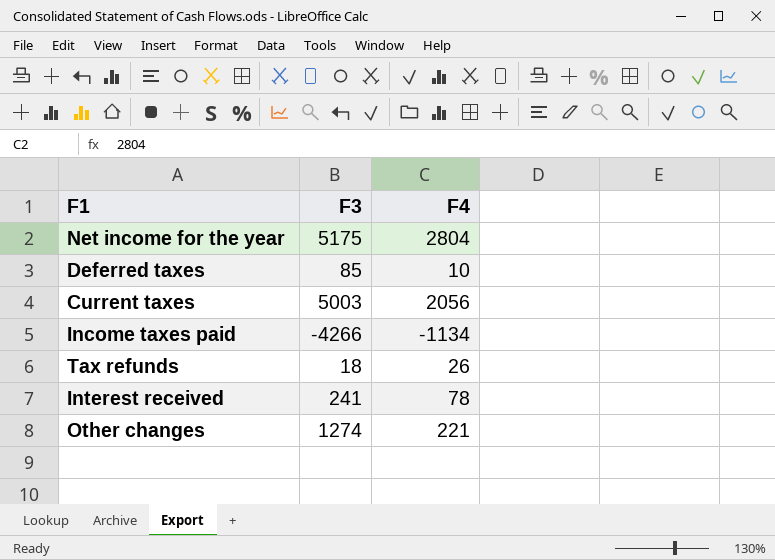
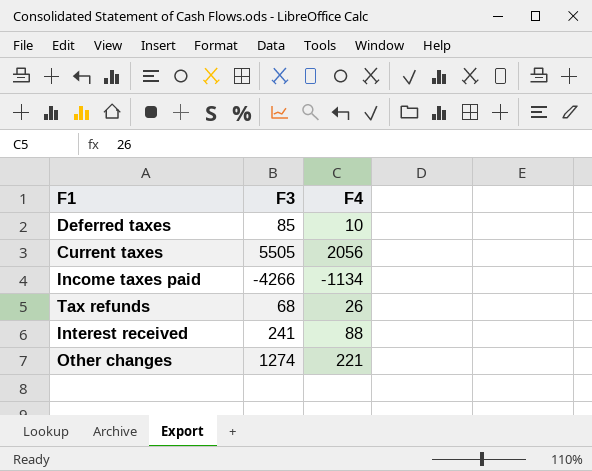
row Net income for the year: 5175 | 2804 -> none
Current taxes | F3: 5003 -> 5505
Tax refunds | F3: 18 -> 68
Interest received | F4: 78 -> 88

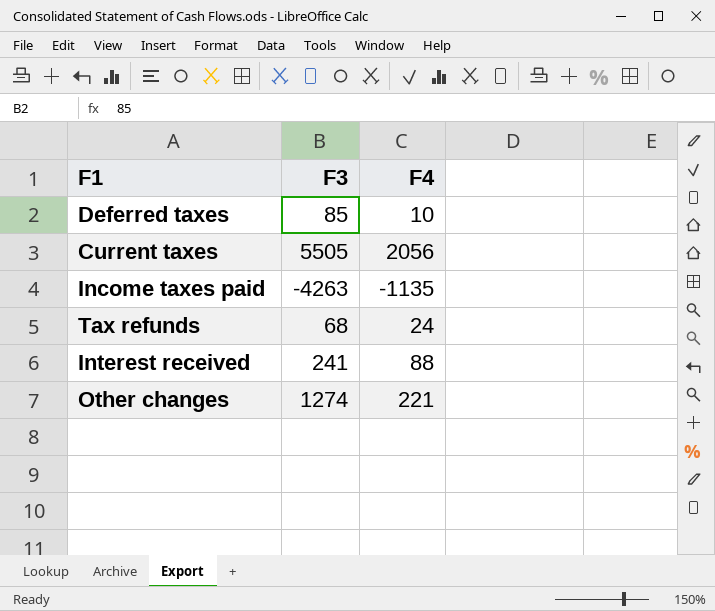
Income taxes paid | F3: -4266 -> -4263
Income taxes paid | F4: -1134 -> -1135
Tax refunds | F4: 26 -> 24

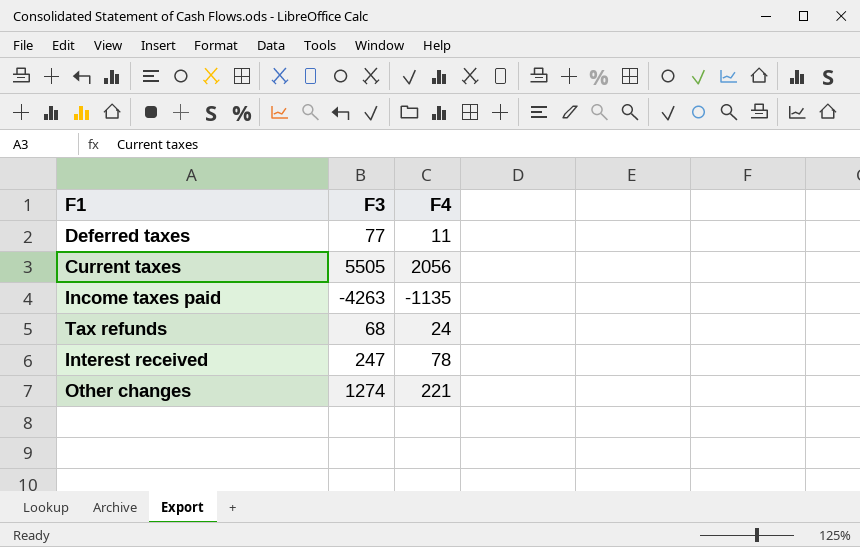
Deferred taxes | F3: 85 -> 77
Deferred taxes | F4: 10 -> 11
Interest received | F3: 241 -> 247
Interest received | F4: 88 -> 78

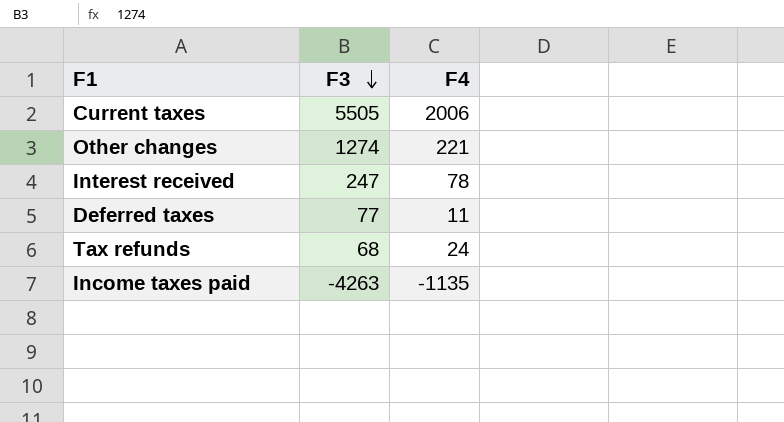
row order: none -> F3 descending
Current taxes | F4: 2056 -> 2006

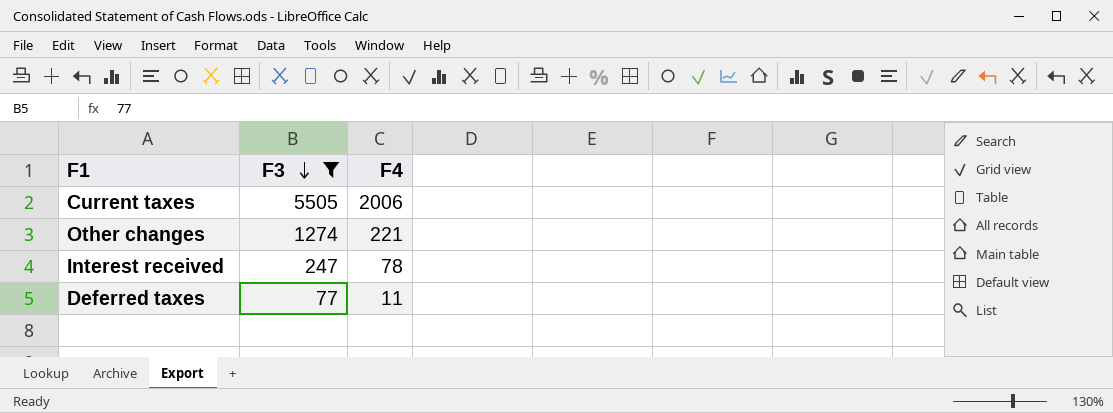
filter: none -> F3 >= 77

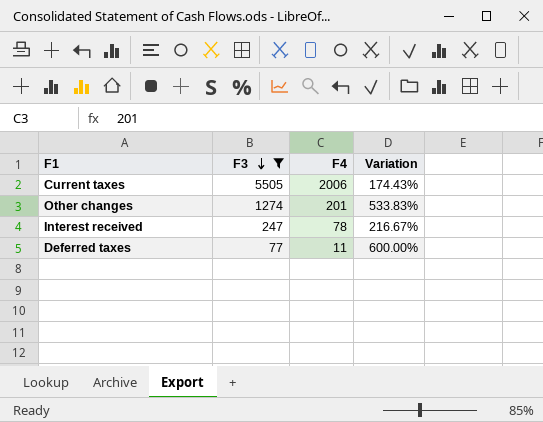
column Variation | formula: none -> ([F3] - [F4]) / [F4]
Other changes | F4: 221 -> 201

